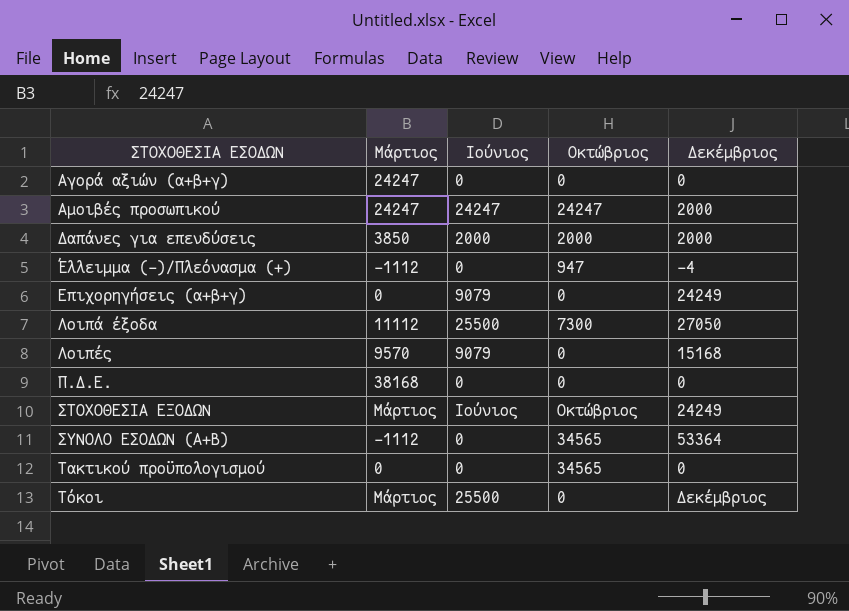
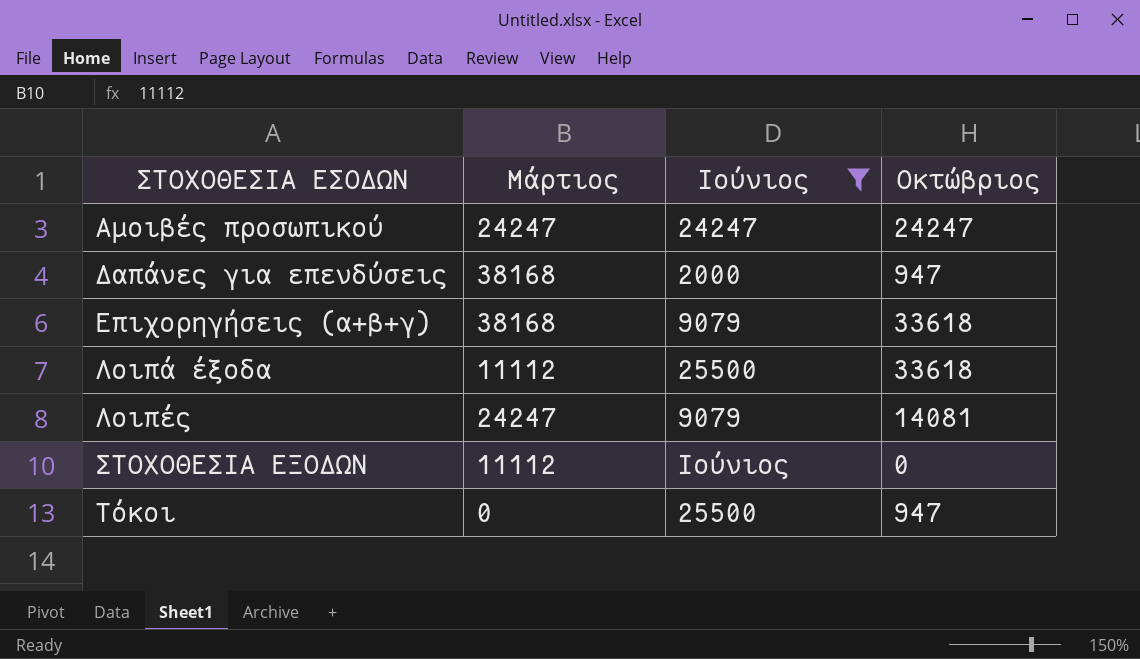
filter: none -> Ιούνιος != 0
column Δεκέμβριος | position: 5 -> none
Δαπάνες για επενδύσεις | Μάρτιος: 3850 -> 38168
Δαπάνες για επενδύσεις | Οκτώβριος: 2000 -> 947
Επιχορηγήσεις (α+β+γ) | Μάρτιος: 0 -> 38168
Επιχορηγήσεις (α+β+γ) | Οκτώβριος: 0 -> 33618
Λοιπά έξοδα | Οκτώβριος: 7300 -> 33618
Λοιπές | Μάρτιος: 9570 -> 24247
Λοιπές | Οκτώβριος: 0 -> 14081
ΣΤΟΧΟΘΕΣΙΑ ΕΞΟΔΩΝ | Μάρτιος: Μάρτιος -> 11112
ΣΤΟΧΟΘΕΣΙΑ ΕΞΟΔΩΝ | Οκτώβριος: Οκτώβριος -> 0
Τόκοι | Μάρτιος: Μάρτιος -> 0
Τόκοι | Οκτώβριος: 0 -> 947

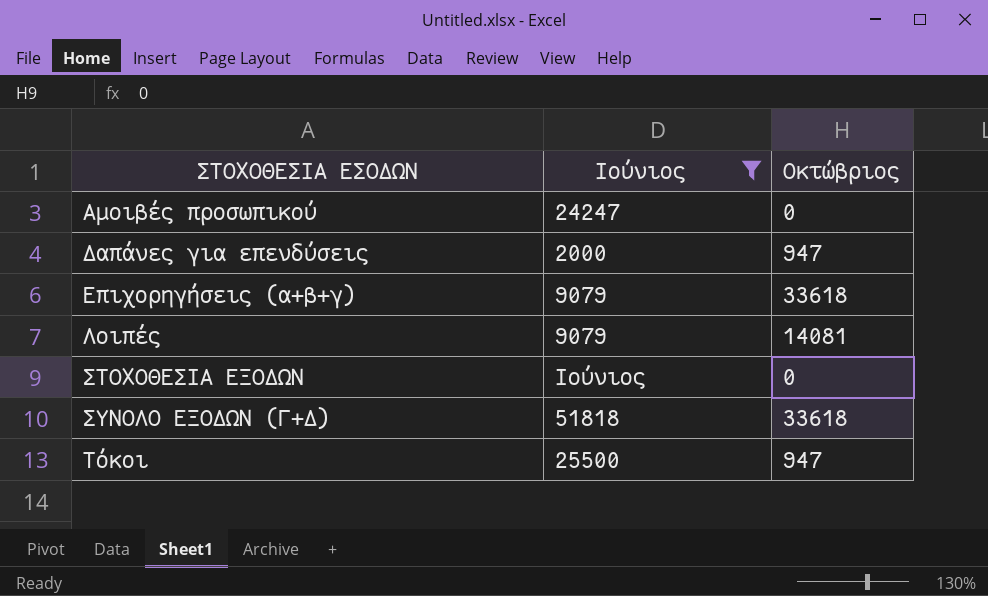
column Μάρτιος | position: 2 -> none
row Λοιπά έξοδα: 11112 | 25500 | 33618 -> none
Αμοιβές προσωπικού | Οκτώβριος: 24247 -> 0
row ΣΥΝΟΛΟ ΕΞΟΔΩΝ (Γ+Δ): none -> 51818 | 33618

